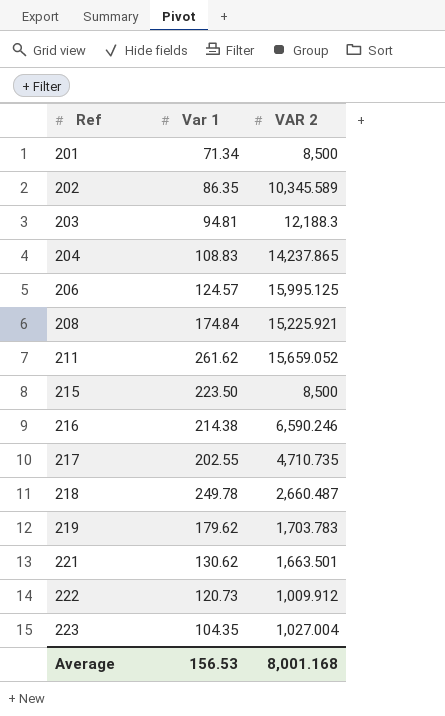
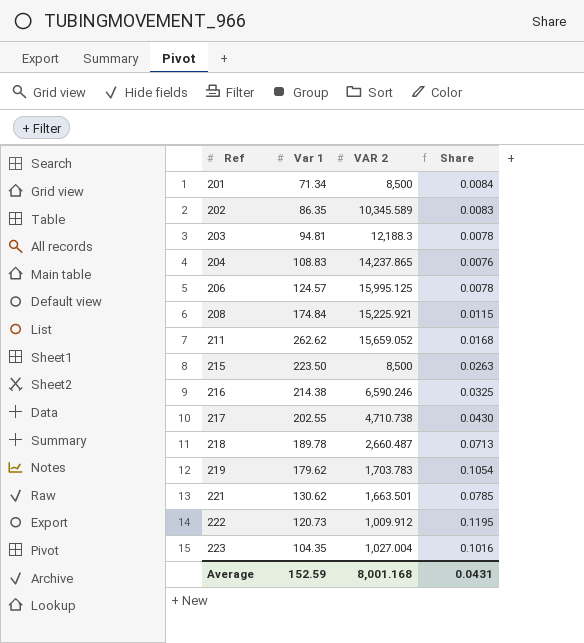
column Share | formula: none -> [Var 1] / [VAR 2]
211 | Var 1: 261.62 -> 262.62
217 | VAR 2: 4,710.735 -> 4,710.738
218 | Var 1: 249.78 -> 189.78
Average | Var 1: 156.53 -> 152.59

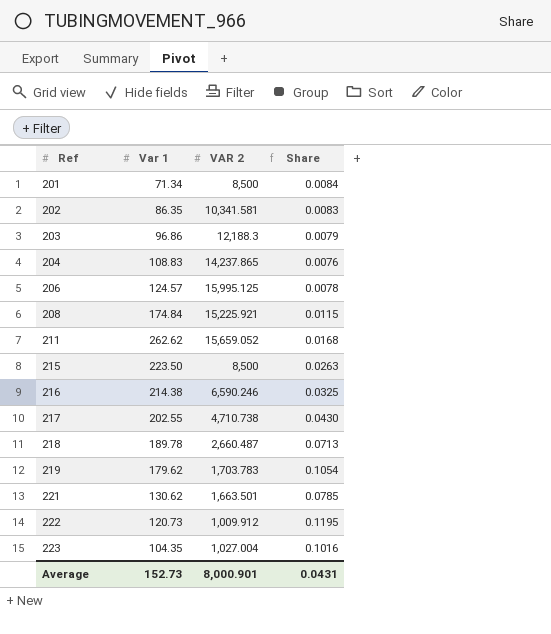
202 | VAR 2: 10,345.589 -> 10,341.581
203 | Var 1: 94.81 -> 96.86
203 | Share: 0.0078 -> 0.0079
Average | Var 1: 152.59 -> 152.73
Average | VAR 2: 8,001.168 -> 8,000.901

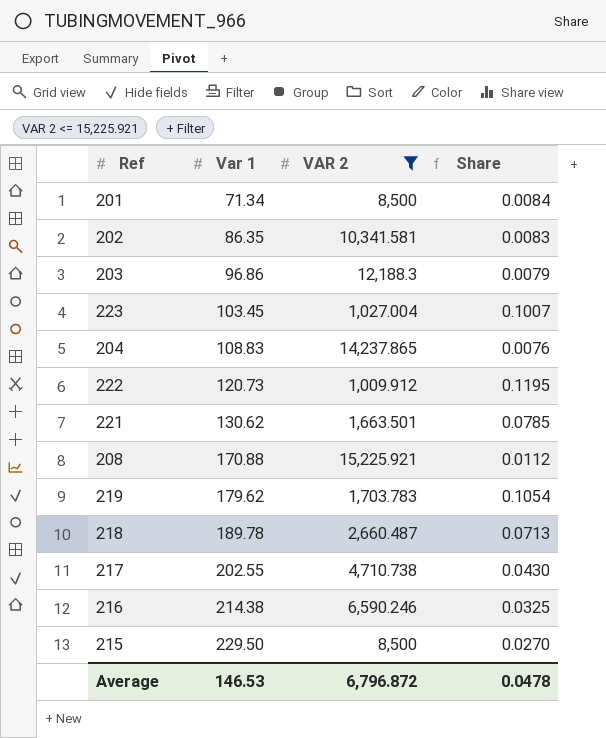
filter: none -> VAR 2 <= 15,225.921
row order: Ref ascending -> Var 1 ascending
223 | Var 1: 104.35 -> 103.45
223 | Share: 0.1016 -> 0.1007
208 | Var 1: 174.84 -> 170.88
208 | Share: 0.0115 -> 0.0112
215 | Var 1: 223.50 -> 229.50
215 | Share: 0.0263 -> 0.0270
Average | Var 1: 152.73 -> 146.53
Average | VAR 2: 8,000.901 -> 6,796.872
Average | Share: 0.0431 -> 0.0478

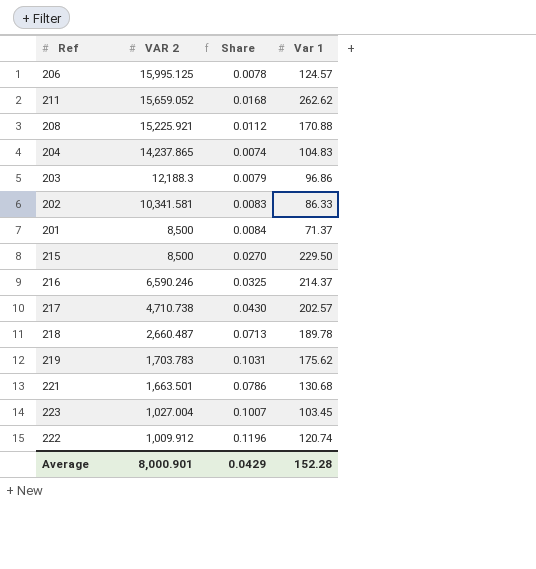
filter: VAR 2 <= 15,225.921 -> none
row order: Var 1 ascending -> VAR 2 descending
column Var 1 | position: 2 -> 4
204 | Share: 0.0076 -> 0.0074
204 | Var 1: 108.83 -> 104.83
202 | Var 1: 86.35 -> 86.33
201 | Var 1: 71.34 -> 71.37
216 | Var 1: 214.38 -> 214.37
217 | Var 1: 202.55 -> 202.57
219 | Share: 0.1054 -> 0.1031
219 | Var 1: 179.62 -> 175.62
221 | Share: 0.0785 -> 0.0786
221 | Var 1: 130.62 -> 130.68
222 | Share: 0.1195 -> 0.1196
222 | Var 1: 120.73 -> 120.74
Average | VAR 2: 6,796.872 -> 8,000.901
Average | Share: 0.0478 -> 0.0429
Average | Var 1: 146.53 -> 152.28

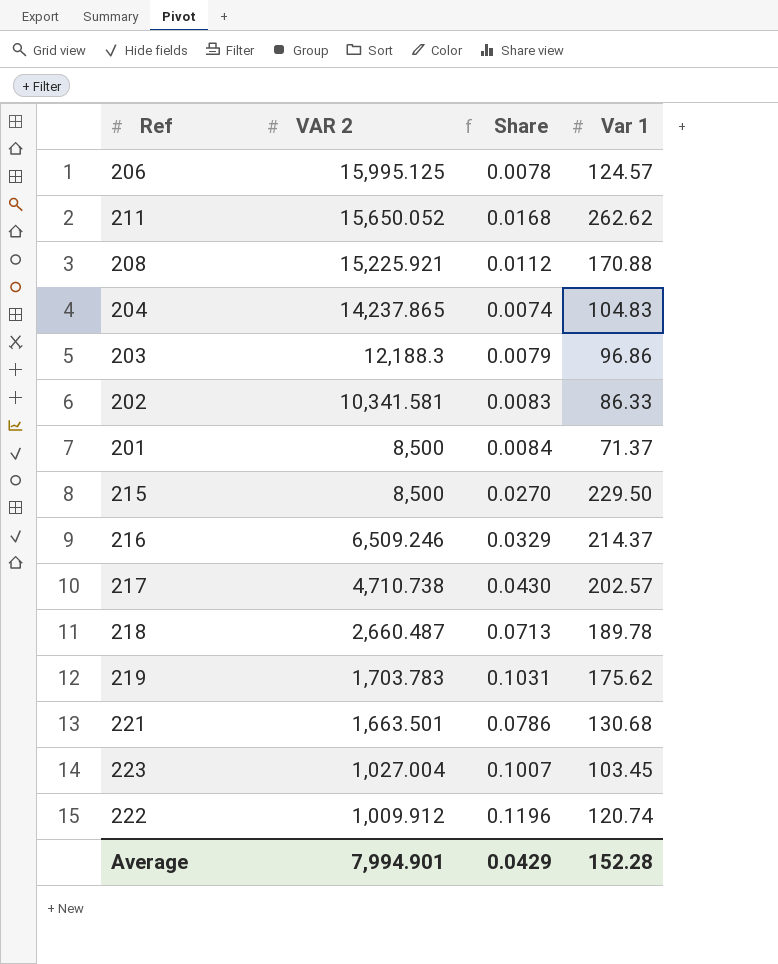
211 | VAR 2: 15,659.052 -> 15,650.052
216 | VAR 2: 6,590.246 -> 6,509.246
216 | Share: 0.0325 -> 0.0329
Average | VAR 2: 8,000.901 -> 7,994.901

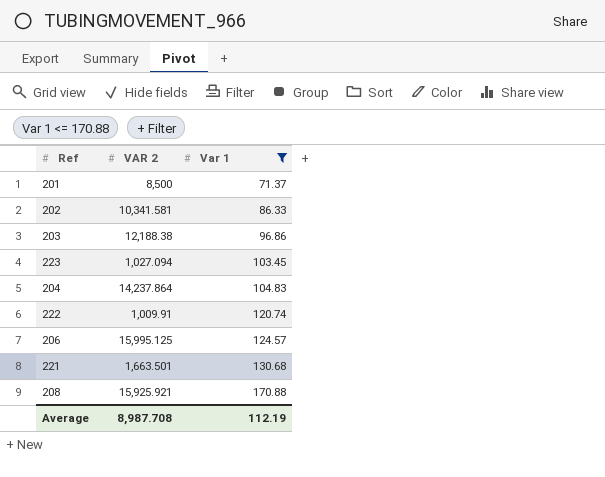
filter: none -> Var 1 <= 170.88
row order: VAR 2 descending -> Var 1 ascending
column Share | formula: [Var 1] / [VAR 2] -> none
203 | VAR 2: 12,188.3 -> 12,188.38
223 | VAR 2: 1,027.004 -> 1,027.094
204 | VAR 2: 14,237.865 -> 14,237.864
222 | VAR 2: 1,009.912 -> 1,009.91
208 | VAR 2: 15,225.921 -> 15,925.921
Average | VAR 2: 7,994.901 -> 8,987.708
Average | Var 1: 152.28 -> 112.19

